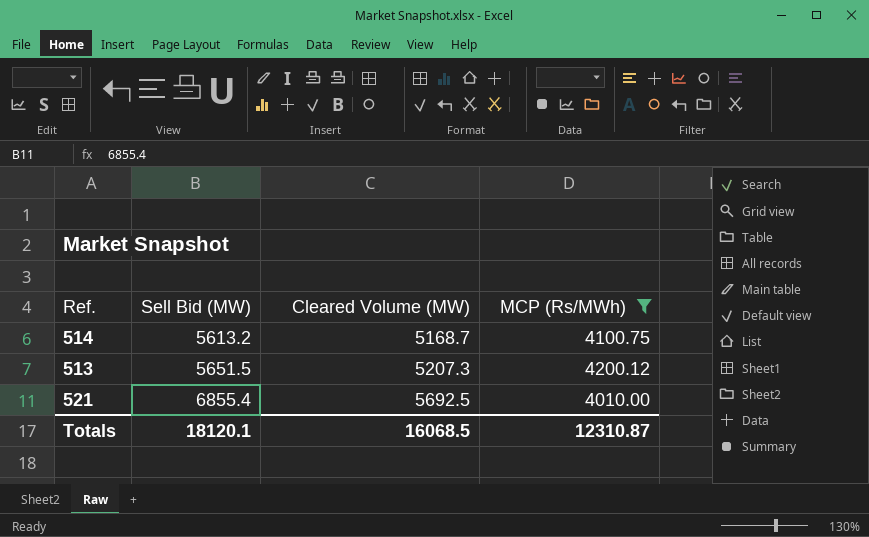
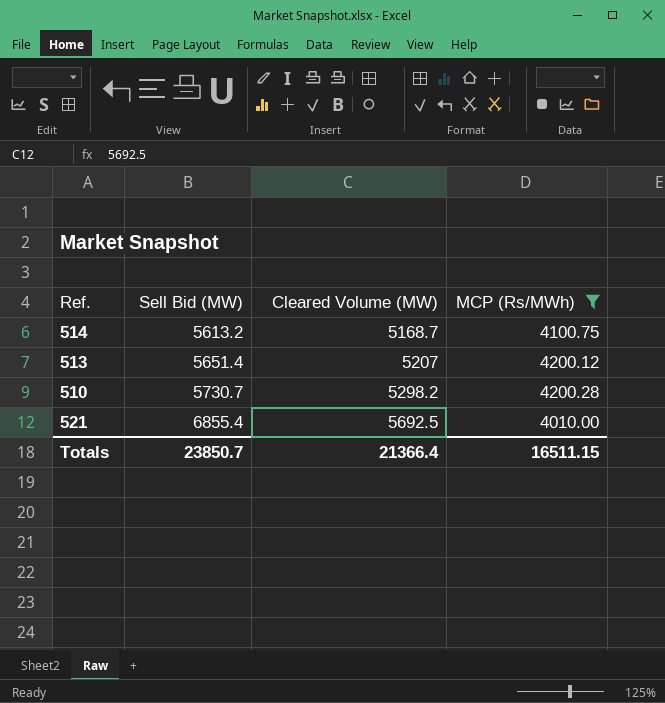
513 | Sell Bid (MW): 5651.5 -> 5651.4
513 | Cleared Volume (MW): 5207.3 -> 5207
row 510: none -> 5730.7 | 5298.2 | 4200.28
Totals | Sell Bid (MW): 18120.1 -> 23850.7
Totals | Cleared Volume (MW): 16068.5 -> 21366.4
Totals | MCP (Rs/MWh): 12310.87 -> 16511.15

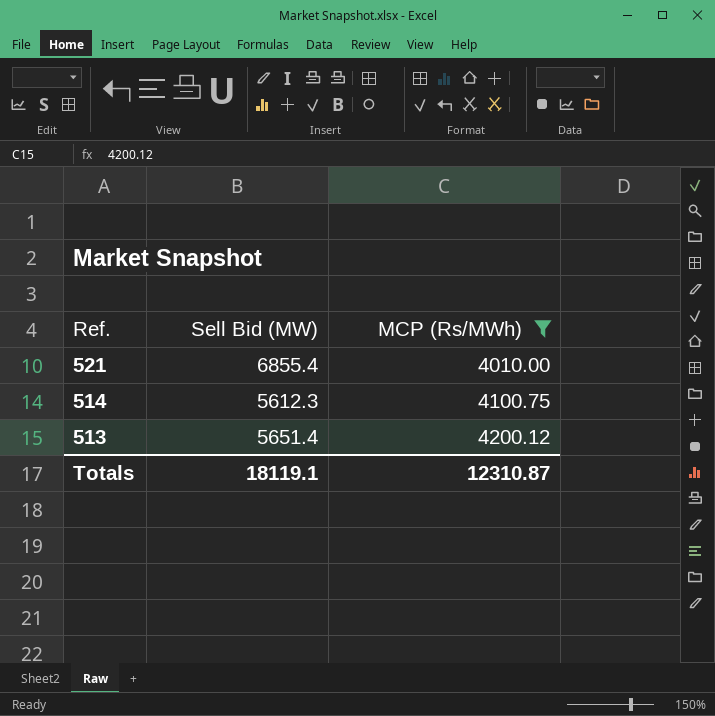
row order: Sell Bid (MW) ascending -> Ref. descending
column Cleared Volume (MW) | position: 3 -> none
row 510: 5730.7 | 5298.2 | 4200.28 -> none
514 | Sell Bid (MW): 5613.2 -> 5612.3
Totals | Sell Bid (MW): 23850.7 -> 18119.1
Totals | MCP (Rs/MWh): 16511.15 -> 12310.87

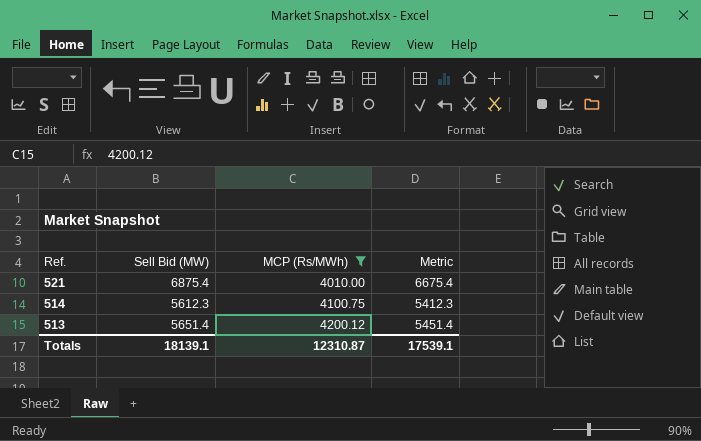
column Metric | formula: none -> [Sell Bid (MW)] - 200
521 | Sell Bid (MW): 6855.4 -> 6875.4
Totals | Sell Bid (MW): 18119.1 -> 18139.1

